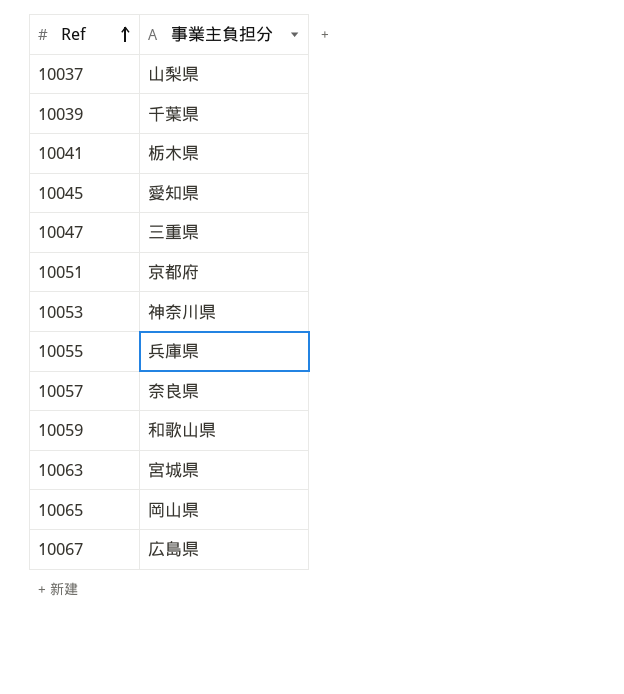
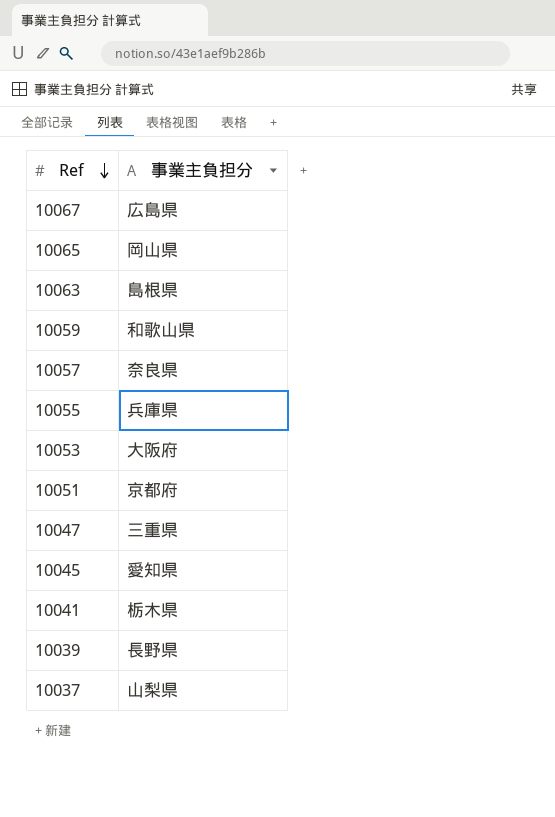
row order: Ref ascending -> Ref descending
10063 | 事業主負担分: 宮城県 -> 島根県
10053 | 事業主負担分: 神奈川県 -> 大阪府
10039 | 事業主負担分: 千葉県 -> 長野県

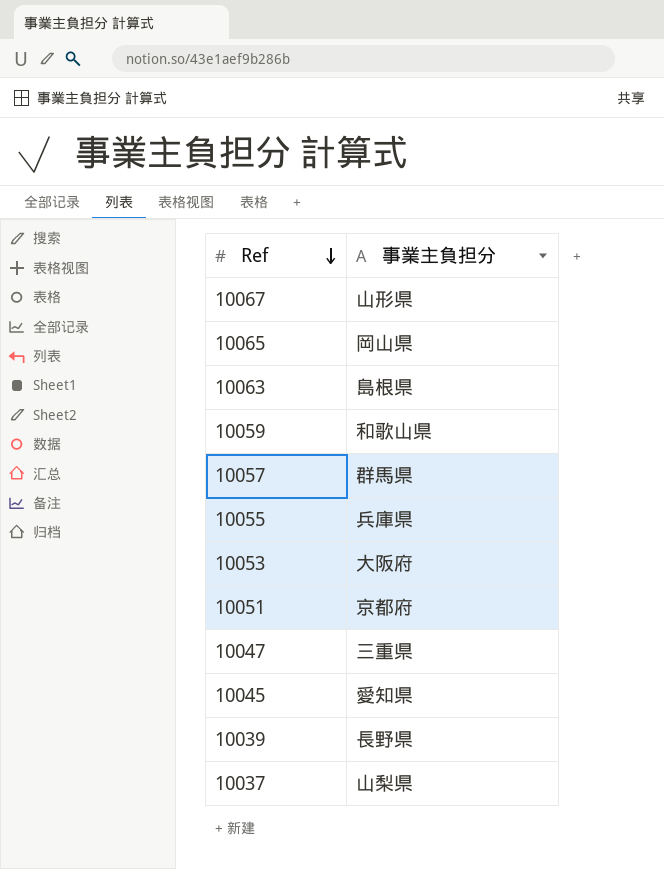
row 10041: 栃木県 -> none
10067 | 事業主負担分: 広島県 -> 山形県
10057 | 事業主負担分: 奈良県 -> 群馬県

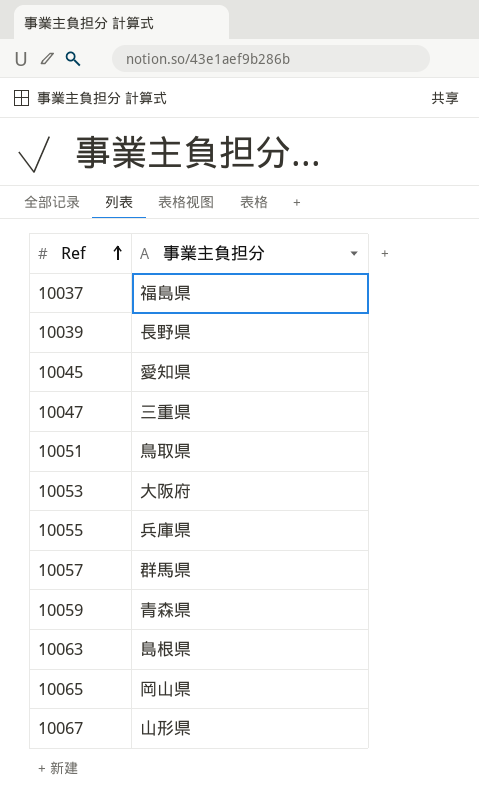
row order: Ref descending -> Ref ascending
10037 | 事業主負担分: 山梨県 -> 福島県
10051 | 事業主負担分: 京都府 -> 鳥取県
10059 | 事業主負担分: 和歌山県 -> 青森県

